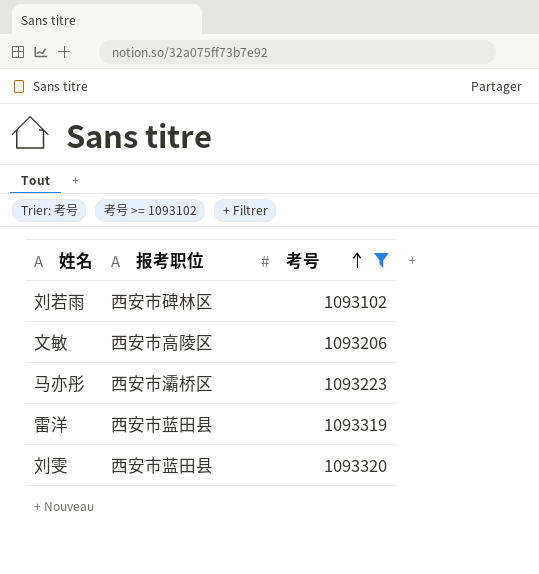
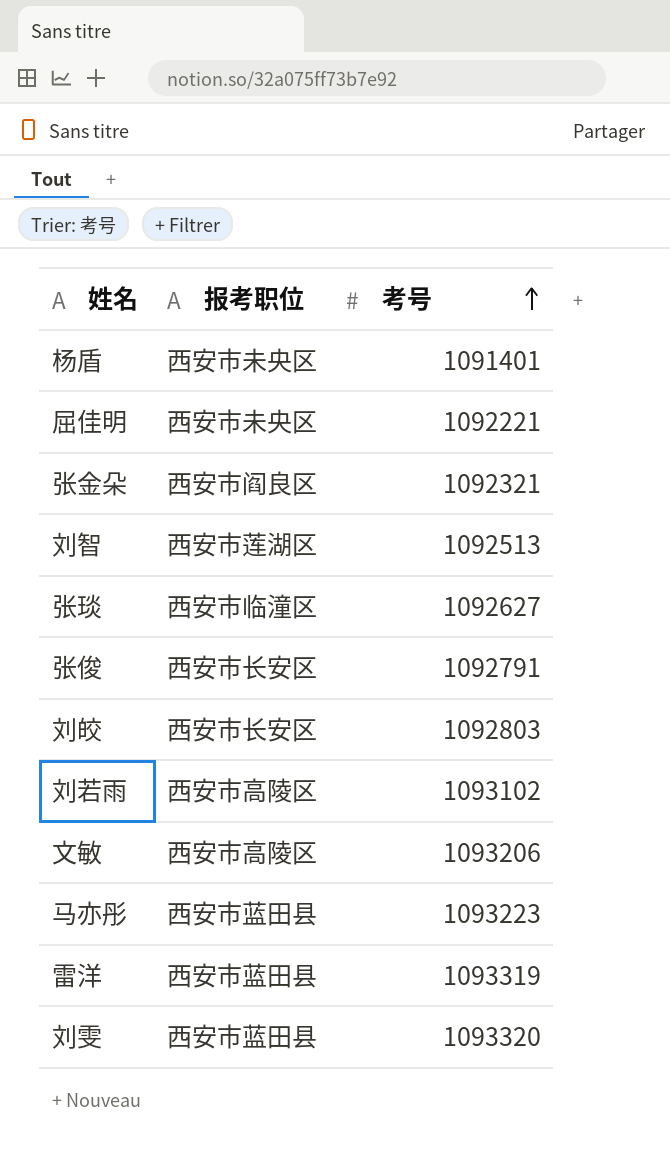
filter: 考号 >= 1093102 -> none
刘若雨 | 报考职位: 西安市碑林区 -> 西安市高陵区
马亦彤 | 报考职位: 西安市灞桥区 -> 西安市蓝田县

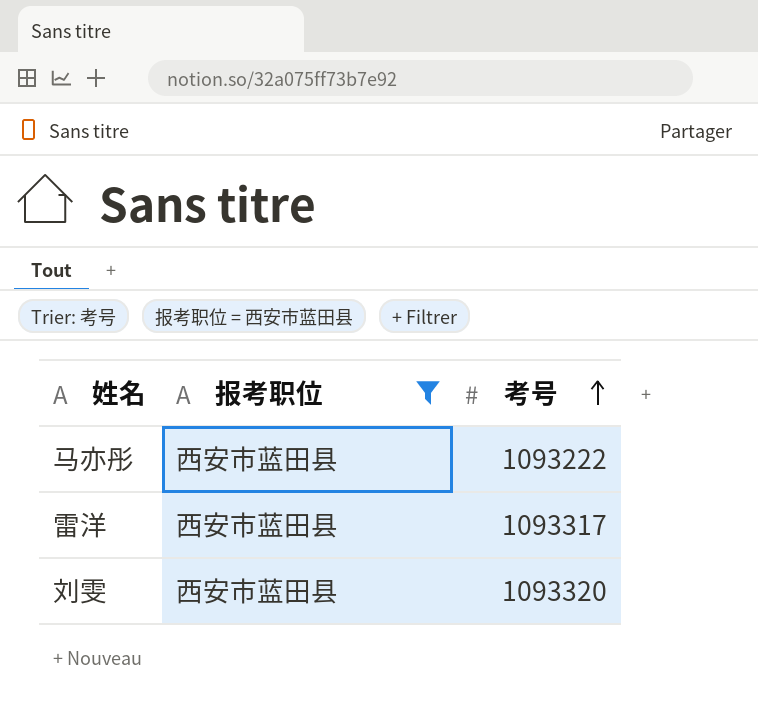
filter: none -> 报考职位 = 西安市蓝田县
马亦彤 | 考号: 1093223 -> 1093222
雷洋 | 考号: 1093319 -> 1093317

